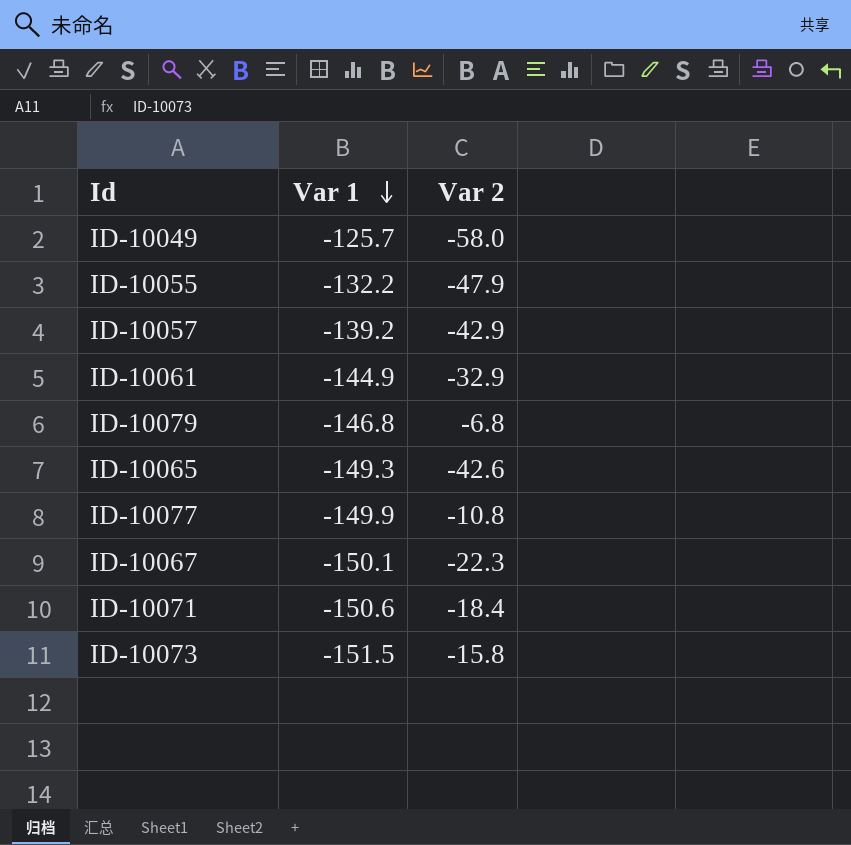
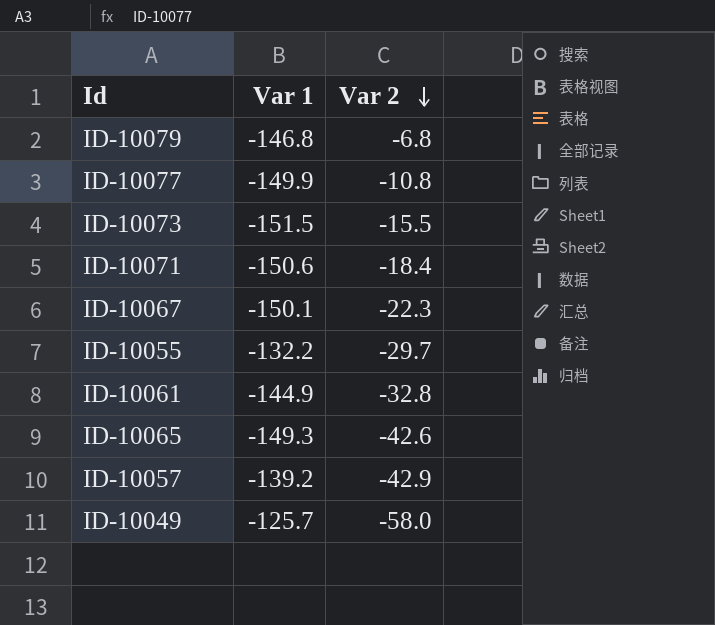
row order: Var 1 descending -> Var 2 descending
ID-10073 | Var 2: -15.8 -> -15.5
ID-10055 | Var 2: -47.9 -> -29.7
ID-10061 | Var 2: -32.9 -> -32.8

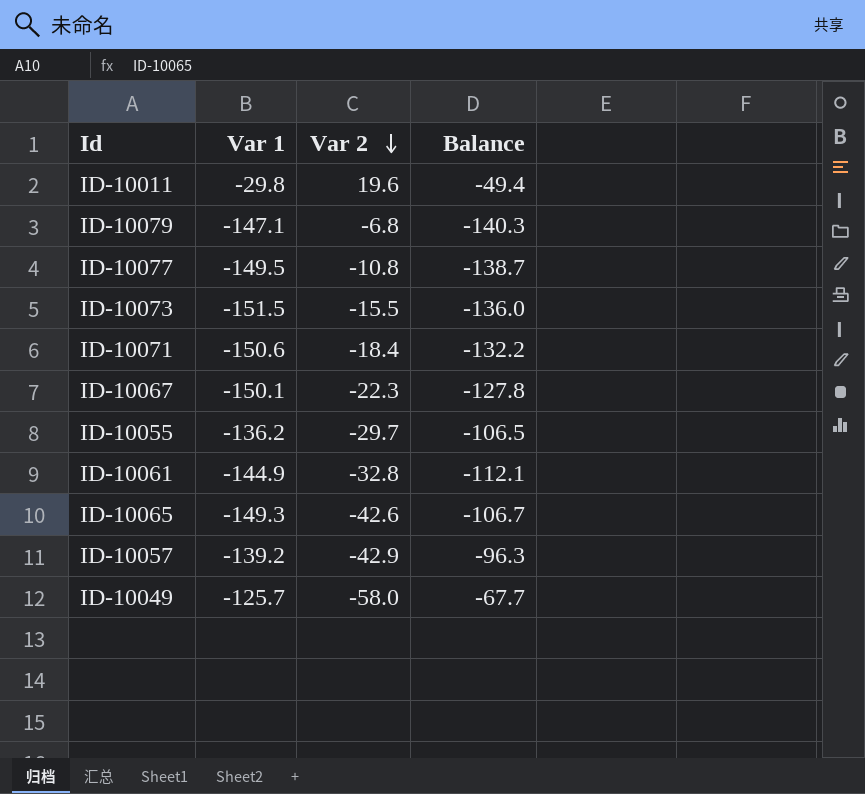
column Balance | formula: none -> [Var 1] - [Var 2]
row ID-10011: none -> -29.8 | 19.6 | -49.4
ID-10079 | Var 1: -146.8 -> -147.1
ID-10077 | Var 1: -149.9 -> -149.5
ID-10055 | Var 1: -132.2 -> -136.2

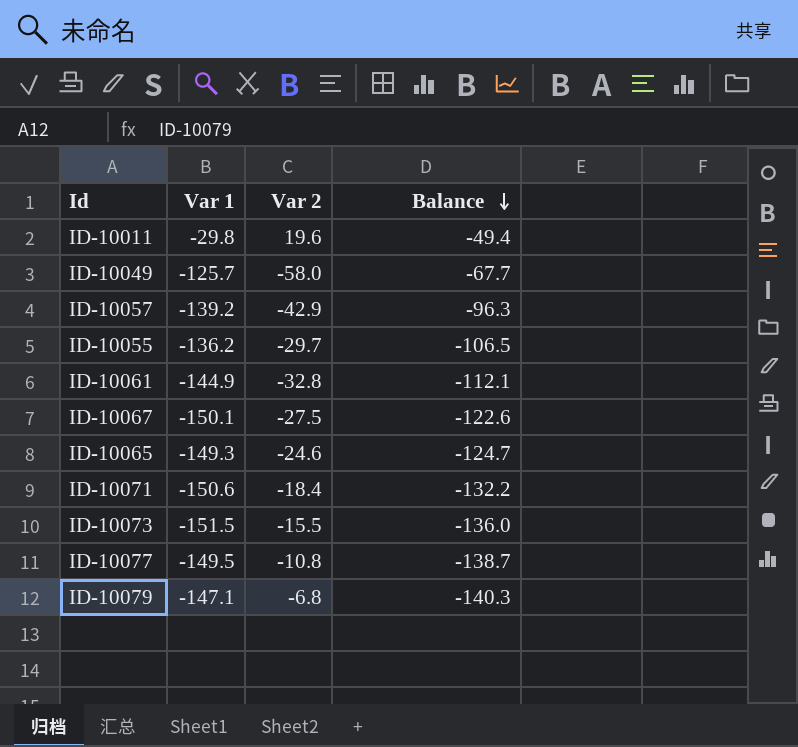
row order: Var 2 descending -> Balance descending
ID-10067 | Var 2: -22.3 -> -27.5
ID-10067 | Balance: -127.8 -> -122.6
ID-10065 | Var 2: -42.6 -> -24.6
ID-10065 | Balance: -106.7 -> -124.7

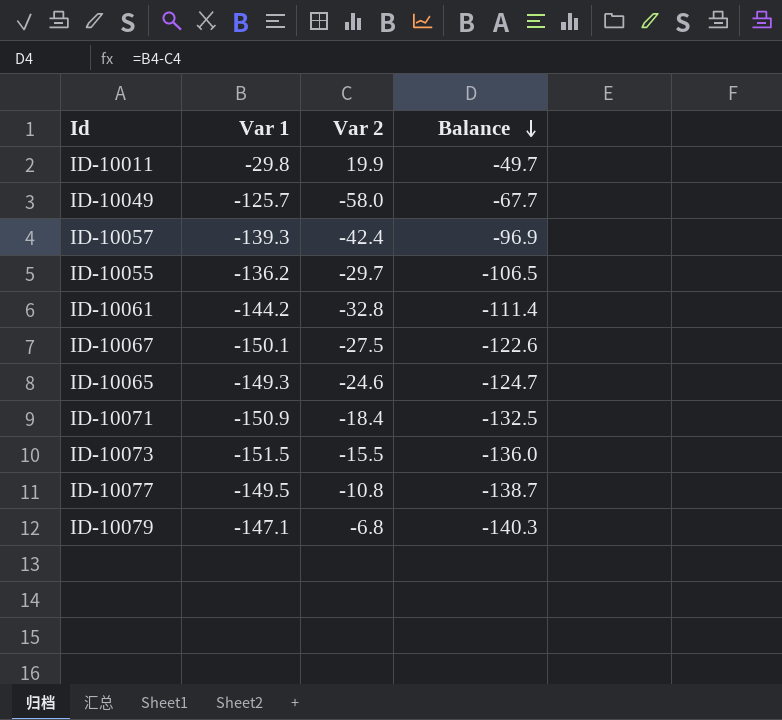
ID-10011 | Var 2: 19.6 -> 19.9
ID-10011 | Balance: -49.4 -> -49.7
ID-10057 | Var 1: -139.2 -> -139.3
ID-10057 | Var 2: -42.9 -> -42.4
ID-10057 | Balance: -96.3 -> -96.9
ID-10061 | Var 1: -144.9 -> -144.2
ID-10061 | Balance: -112.1 -> -111.4
ID-10071 | Var 1: -150.6 -> -150.9
ID-10071 | Balance: -132.2 -> -132.5

